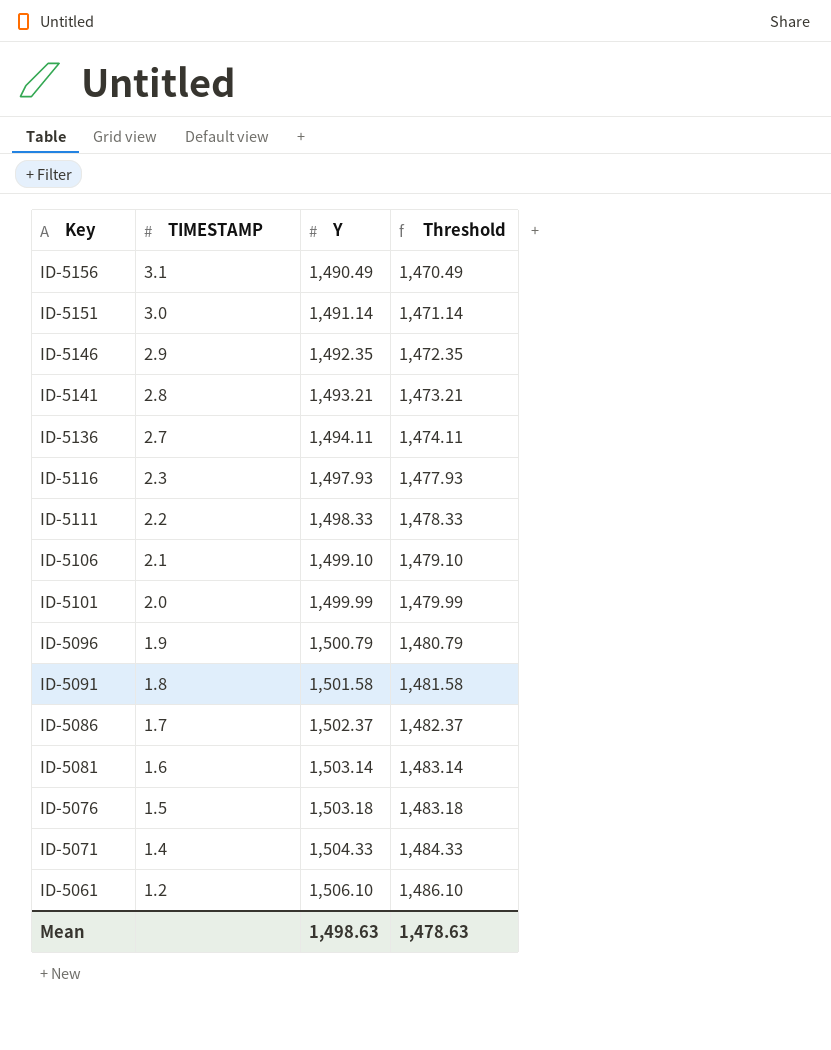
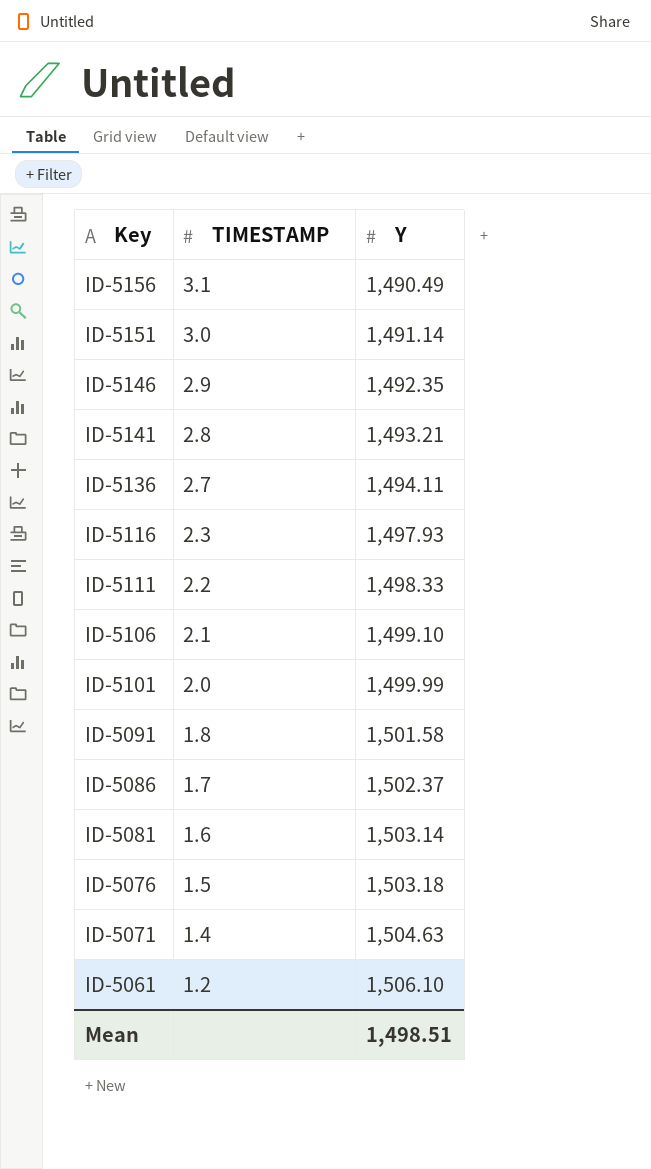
column Threshold | formula: [Y] - 20 -> none
row ID-5096: 1.9 | 1,500.79 | 1,480.79 -> none
ID-5071 | Y: 1,504.33 -> 1,504.63
Mean | Y: 1,498.63 -> 1,498.51

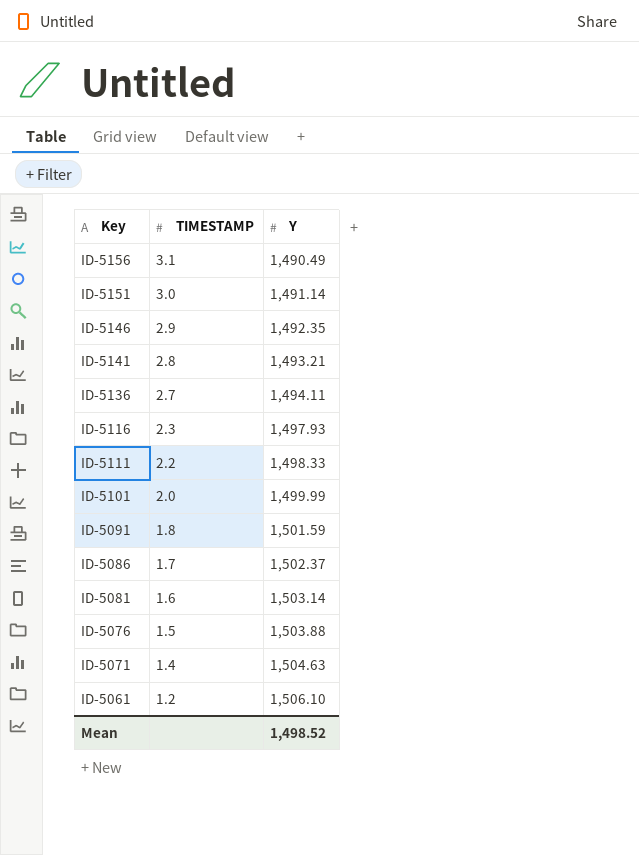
row ID-5106: 2.1 | 1,499.10 -> none
ID-5091 | Y: 1,501.58 -> 1,501.59
ID-5076 | Y: 1,503.18 -> 1,503.88
Mean | Y: 1,498.51 -> 1,498.52

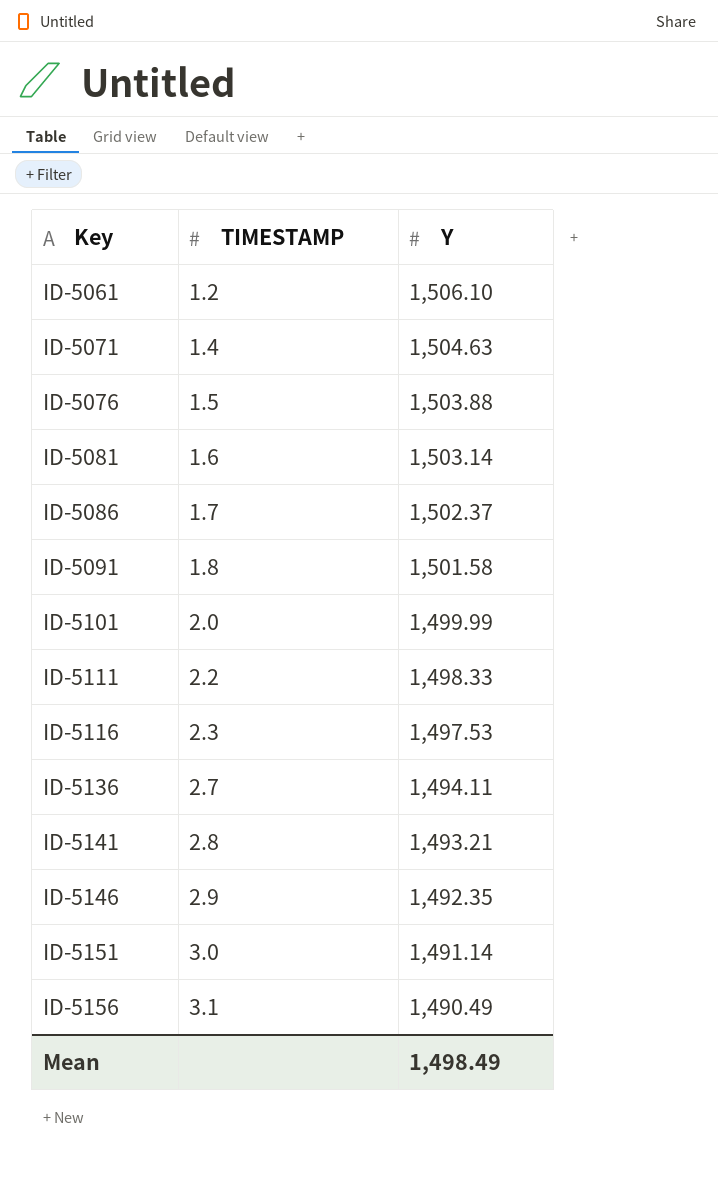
row order: Key descending -> Key ascending
ID-5091 | Y: 1,501.59 -> 1,501.58
ID-5116 | Y: 1,497.93 -> 1,497.53
Mean | Y: 1,498.52 -> 1,498.49

